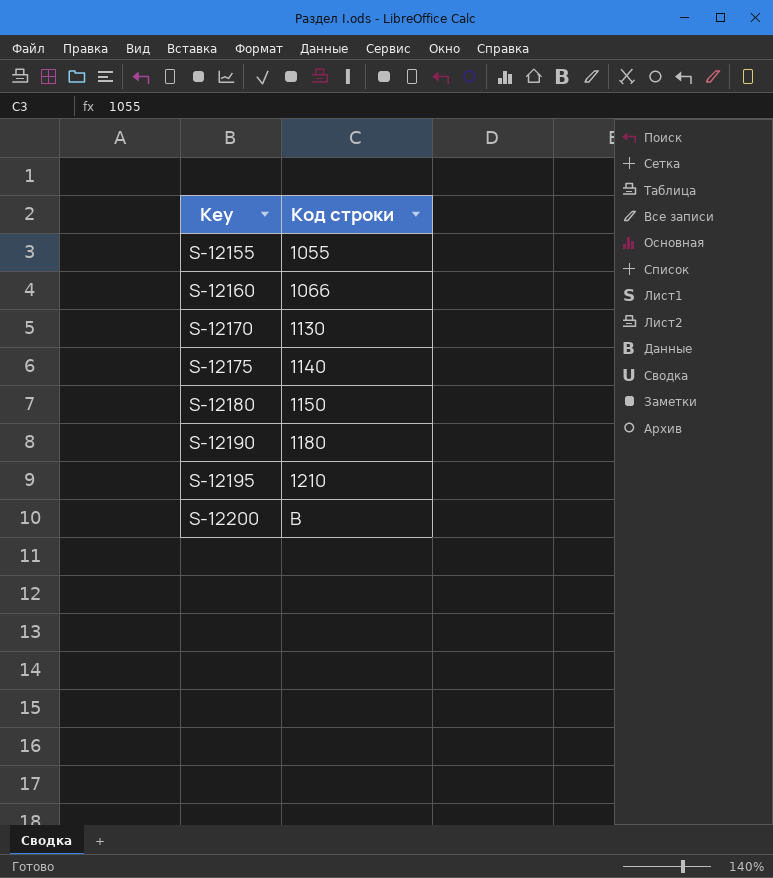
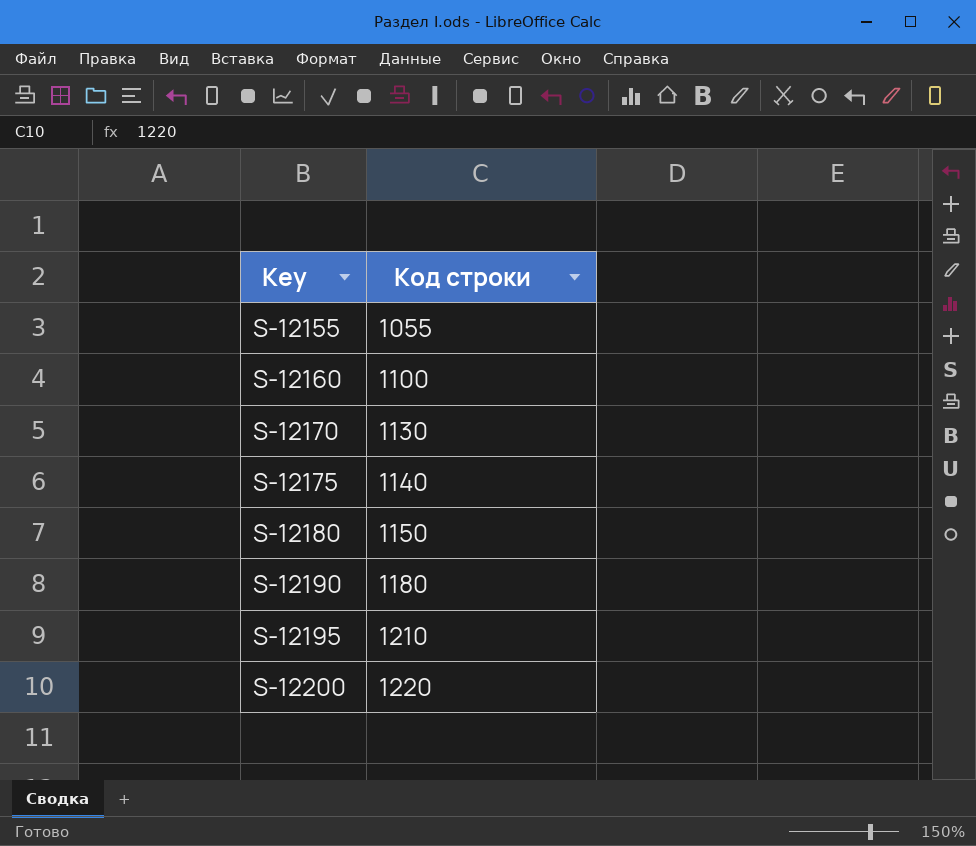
S-12160 | Код строки: 1066 -> 1100
S-12200 | Код строки: В -> 1220

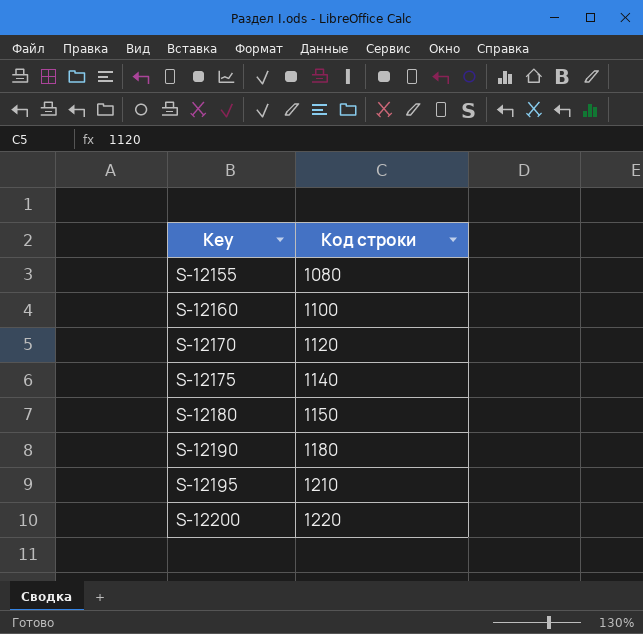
S-12155 | Код строки: 1055 -> 1080
S-12170 | Код строки: 1130 -> 1120

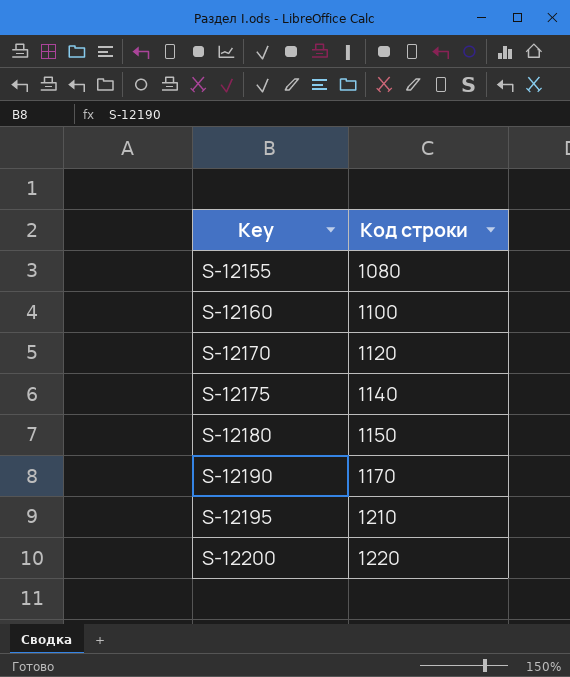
S-12190 | Код строки: 1180 -> 1170

